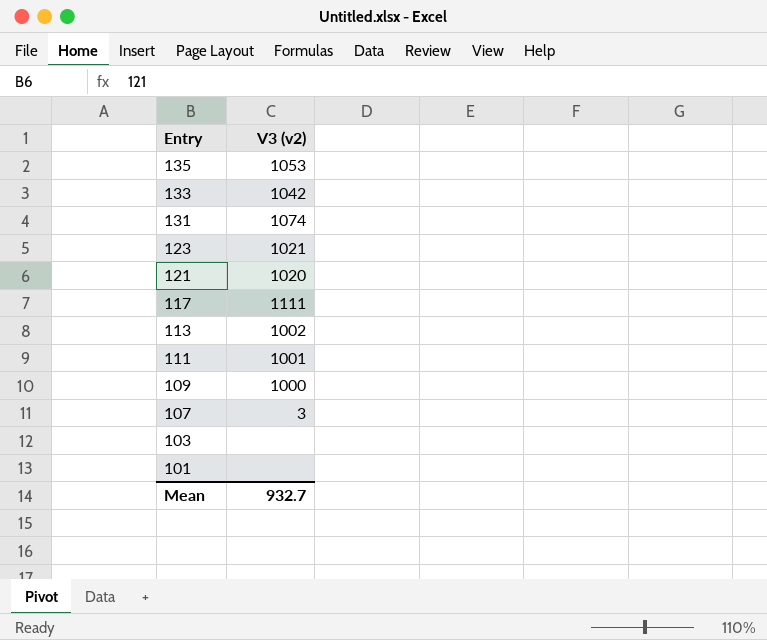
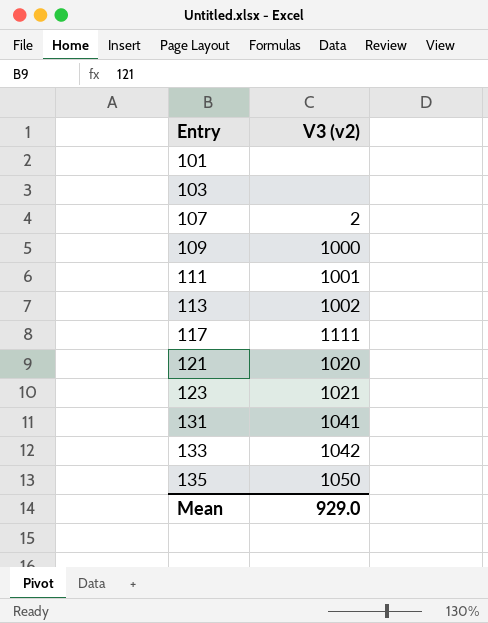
row order: Entry descending -> Entry ascending
107 | V3 (v2): 3 -> 2
131 | V3 (v2): 1074 -> 1041
135 | V3 (v2): 1053 -> 1050
Mean | V3 (v2): 932.7 -> 929.0

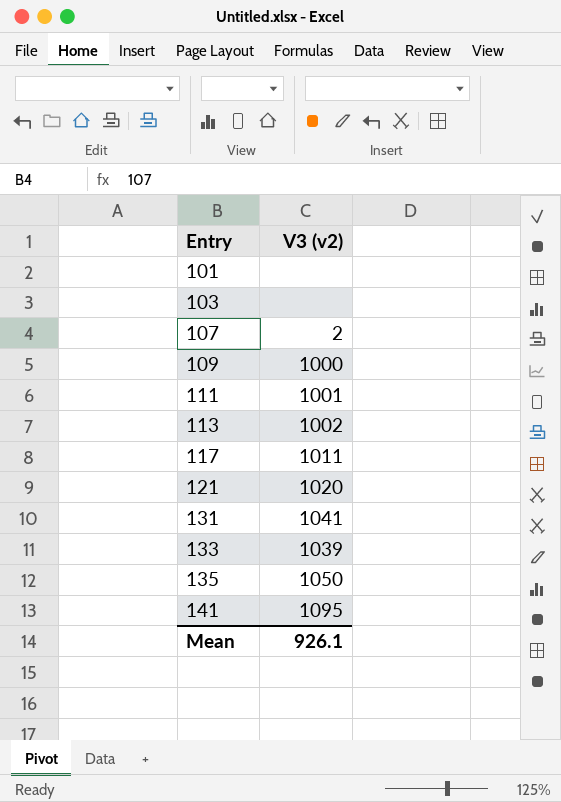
row 123: 1021 -> none
117 | V3 (v2): 1111 -> 1011
133 | V3 (v2): 1042 -> 1039
row 141: none -> 1095
Mean | V3 (v2): 929.0 -> 926.1

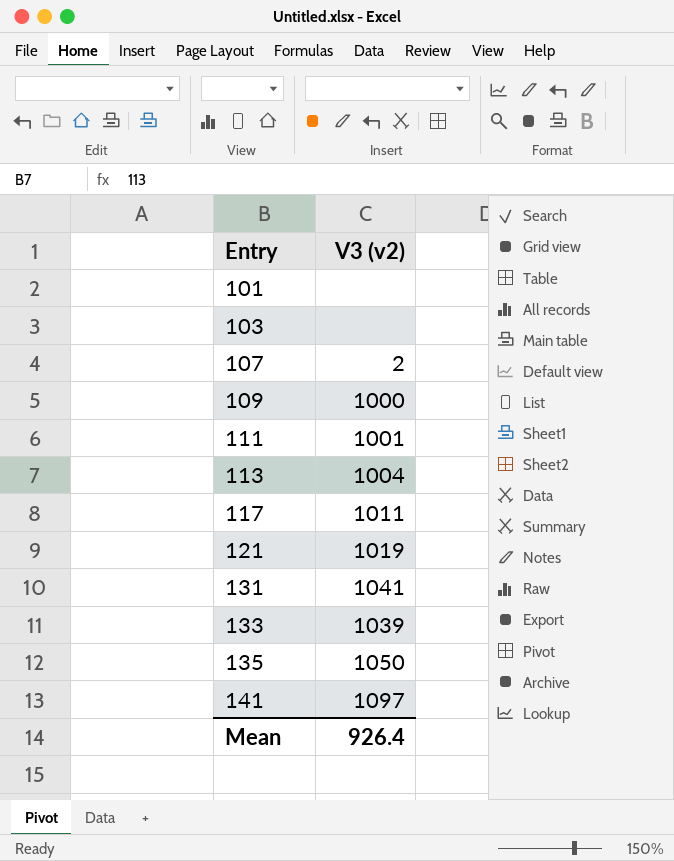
113 | V3 (v2): 1002 -> 1004
121 | V3 (v2): 1020 -> 1019
141 | V3 (v2): 1095 -> 1097
Mean | V3 (v2): 926.1 -> 926.4

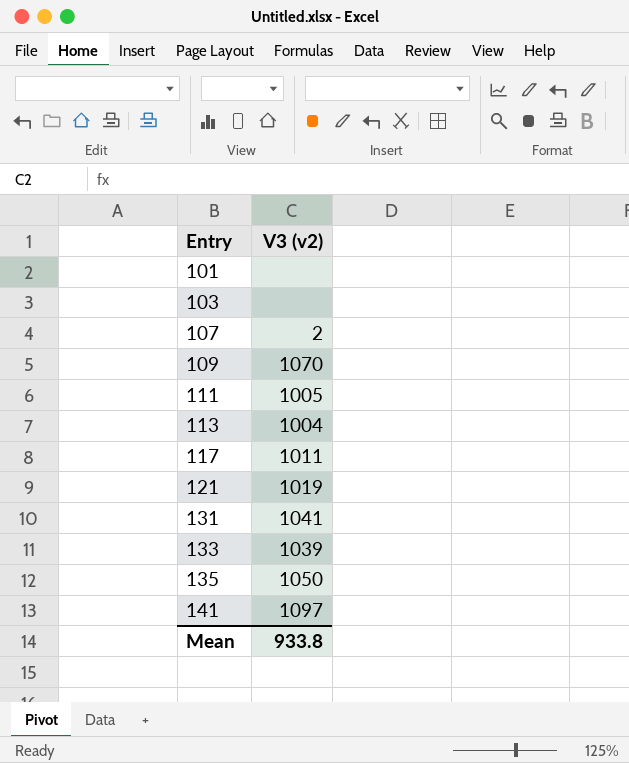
109 | V3 (v2): 1000 -> 1070
111 | V3 (v2): 1001 -> 1005
Mean | V3 (v2): 926.4 -> 933.8

